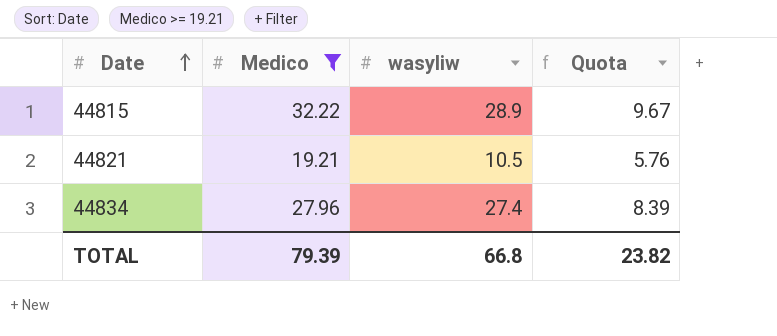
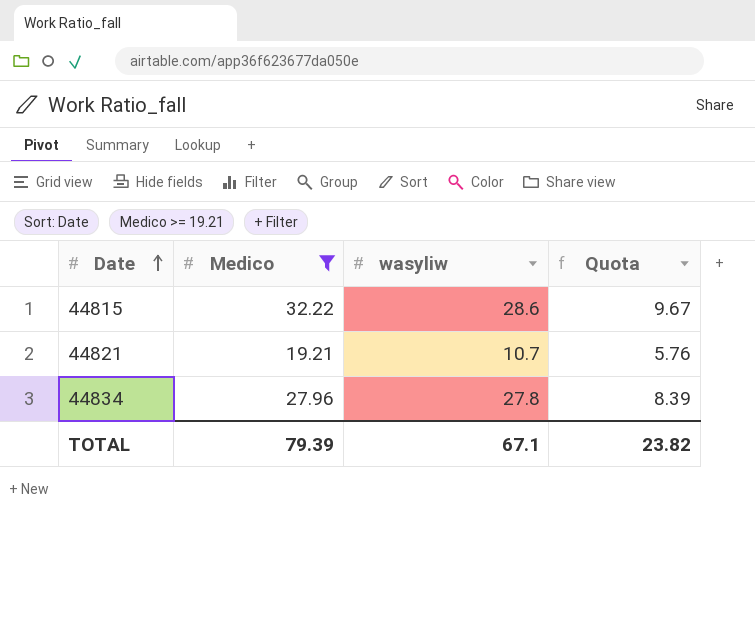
44815 | wasyliw: 28.9 -> 28.6
44821 | wasyliw: 10.5 -> 10.7
44834 | wasyliw: 27.4 -> 27.8
TOTAL | wasyliw: 66.8 -> 67.1

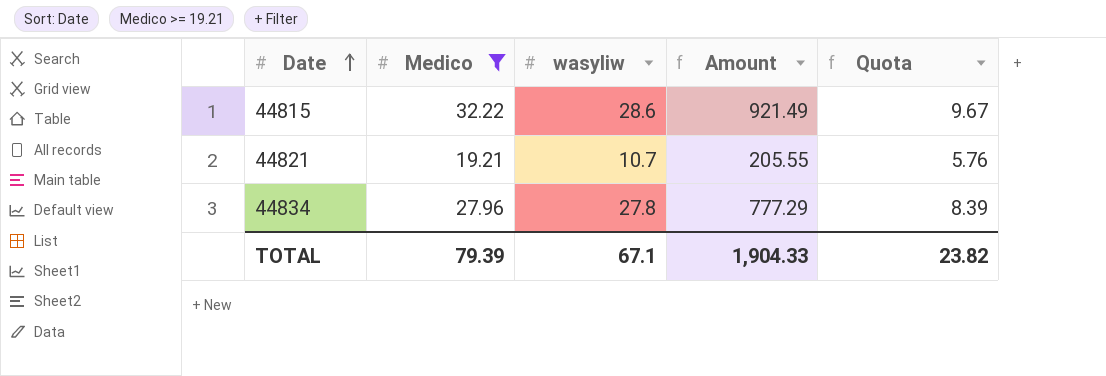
column Amount | formula: none -> [Medico] * [wasyliw]

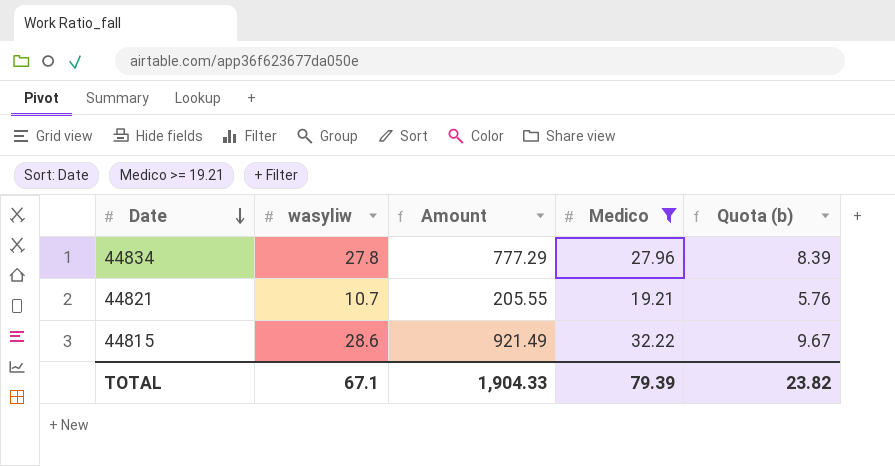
row order: Date ascending -> Date descending
column Medico | position: 2 -> 4
column name: Quota -> Quota (b)

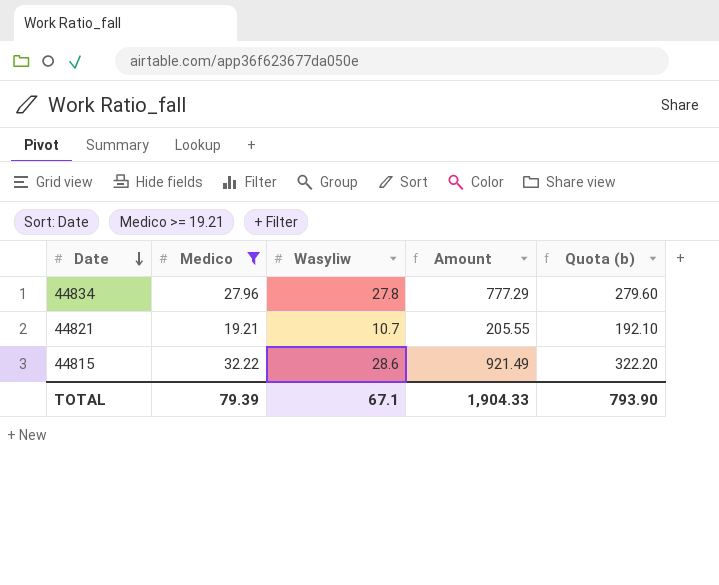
column Medico | position: 4 -> 2
column name: wasyliw -> Wasyliw
column Quota (b) | formula: [Medico] * 0.3 -> [Medico] * 10
TOTAL | Quota (b): 23.82 -> 793.90

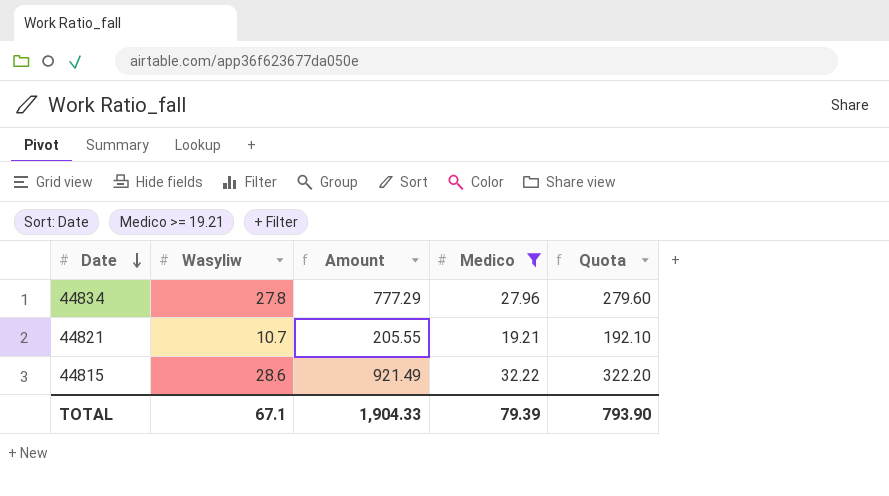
column Medico | position: 2 -> 4
column name: Quota (b) -> Quota

